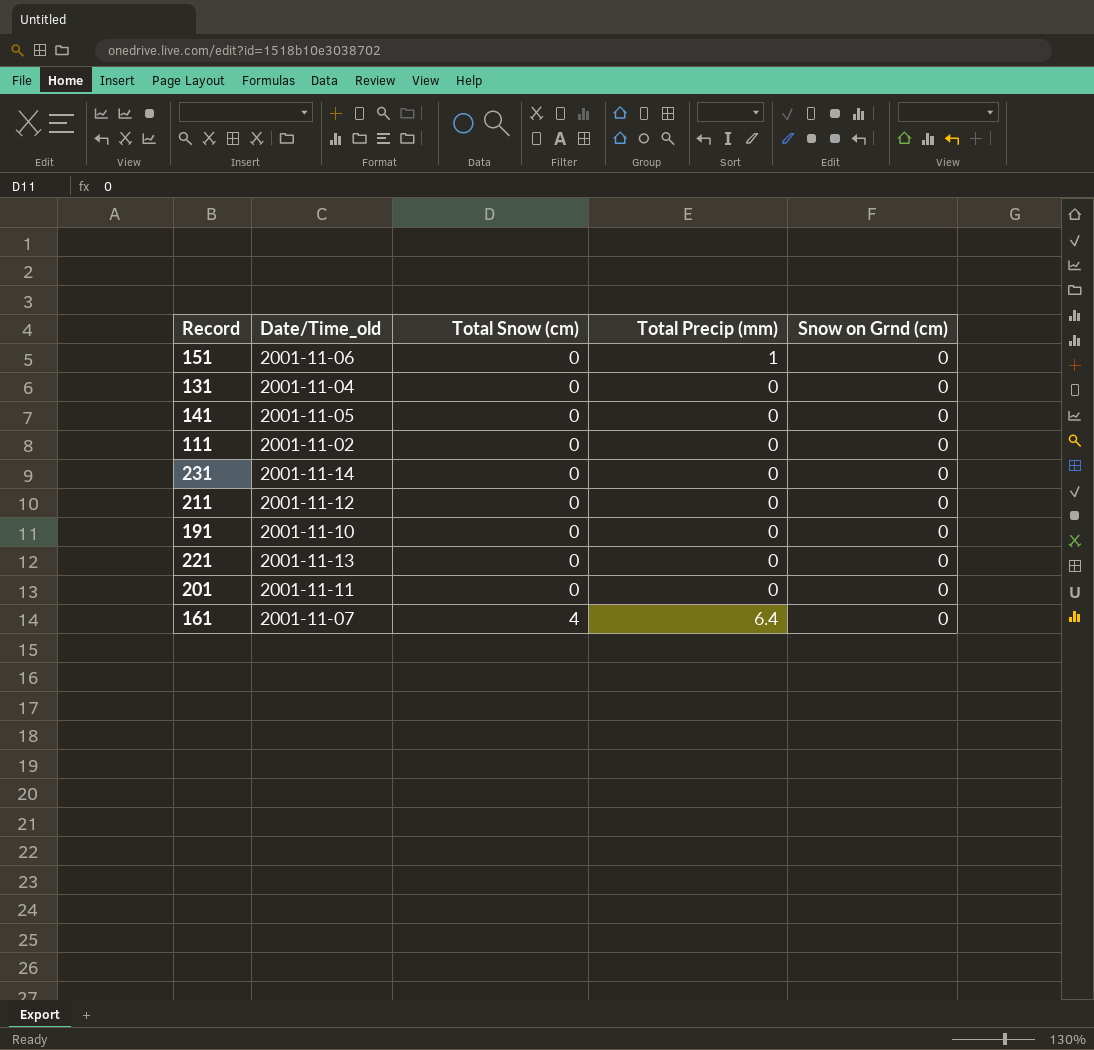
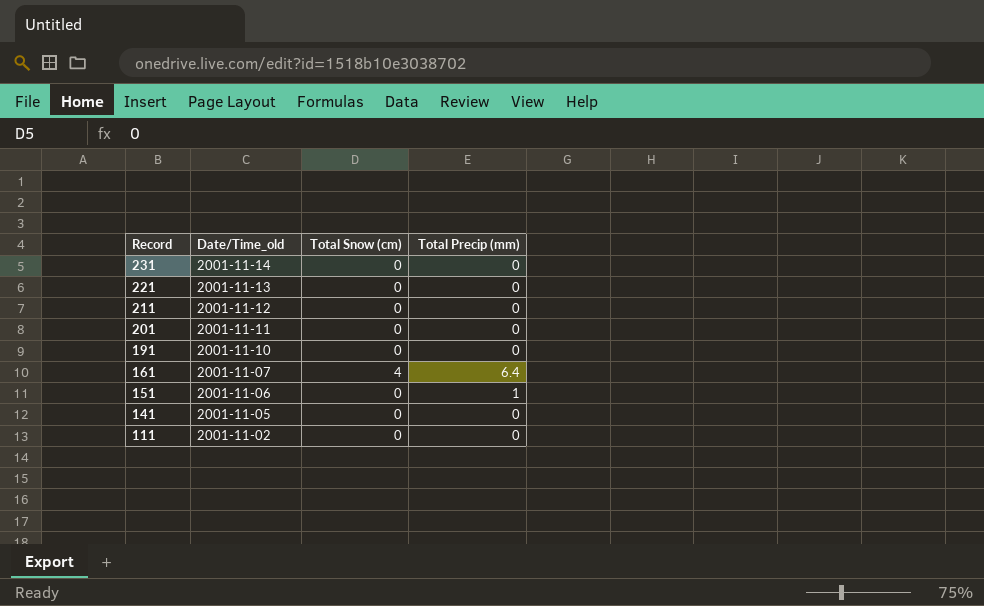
row order: Total Snow (cm) ascending -> Record descending
column Snow on Grnd (cm) | position: 5 -> none
row 131: 2001-11-04 | 0 | 0 | 0 -> none

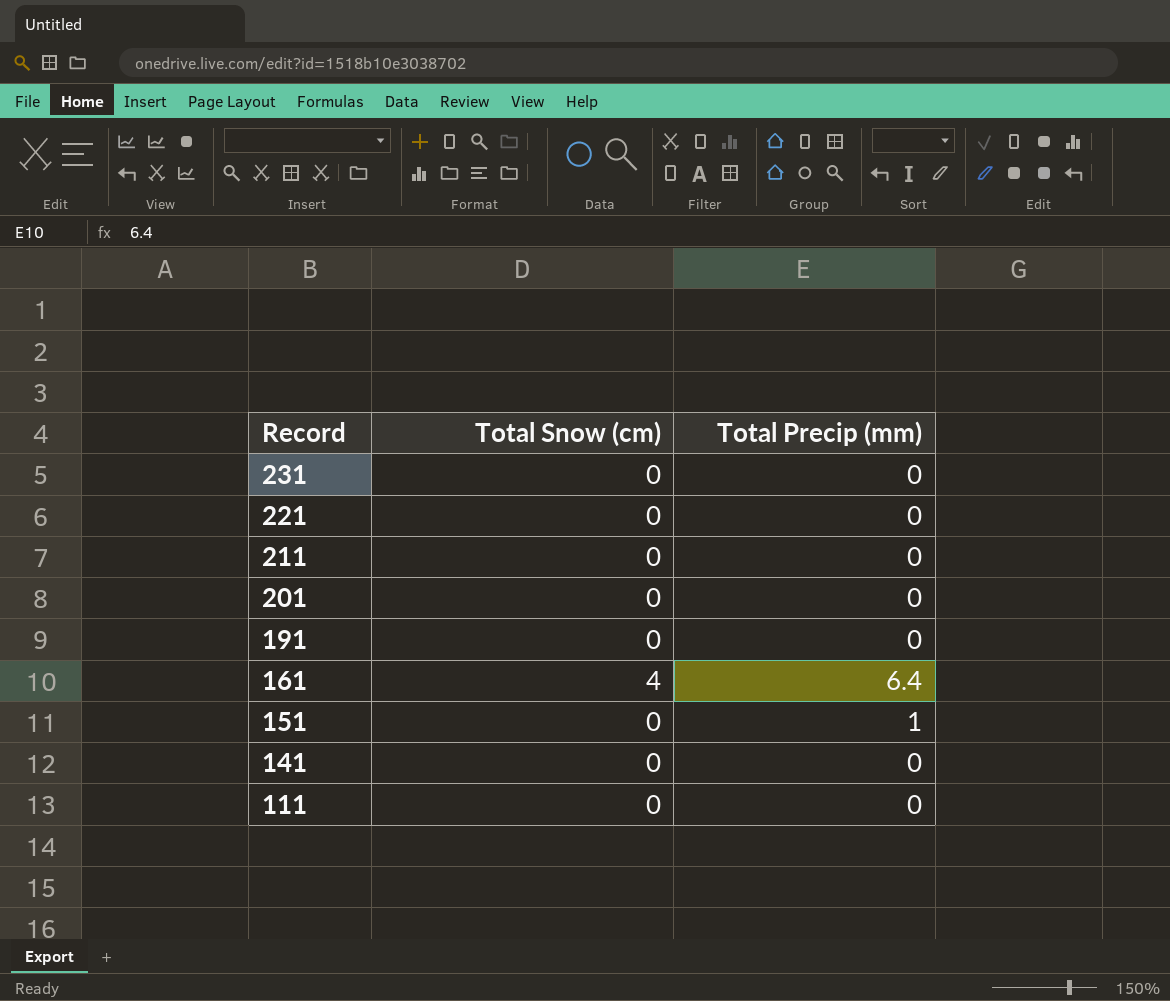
column Date/Time_old | position: 2 -> none

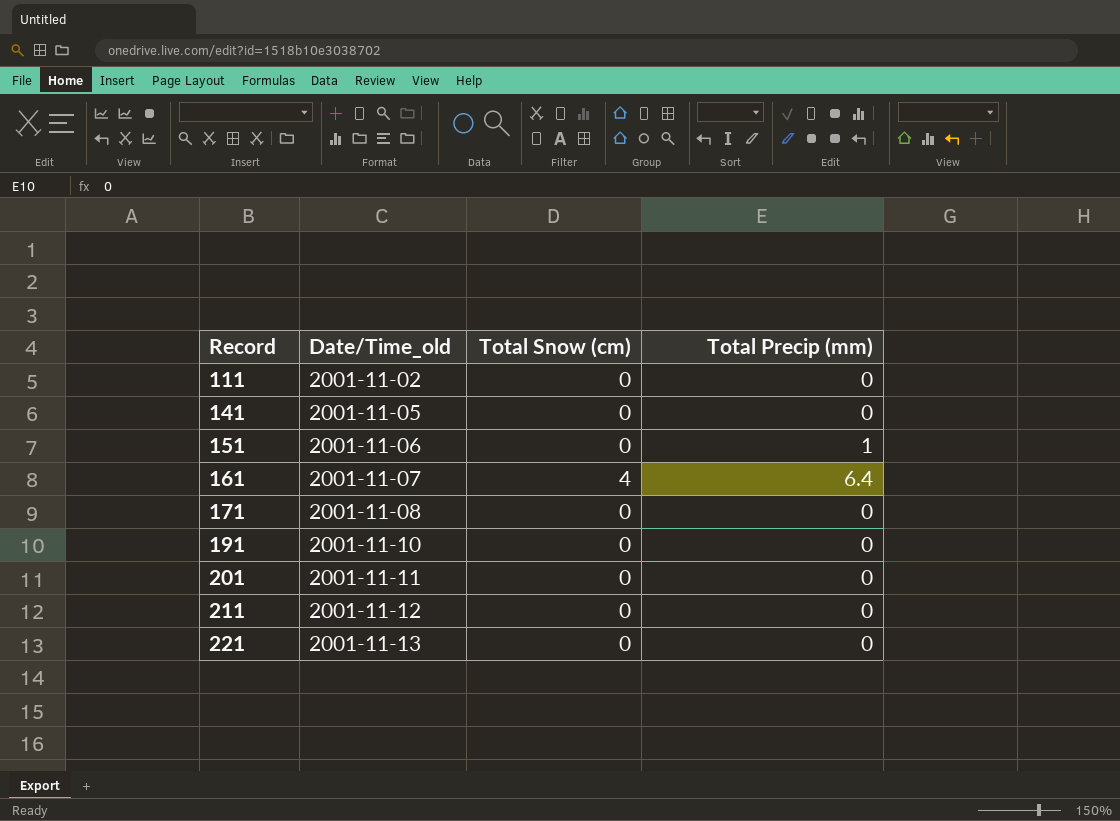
row order: Record descending -> Record ascending
column Date/Time_old | position: none -> 2
row 231: 0 | 0 -> none
row 171: none -> 2001-11-08 | 0 | 0

